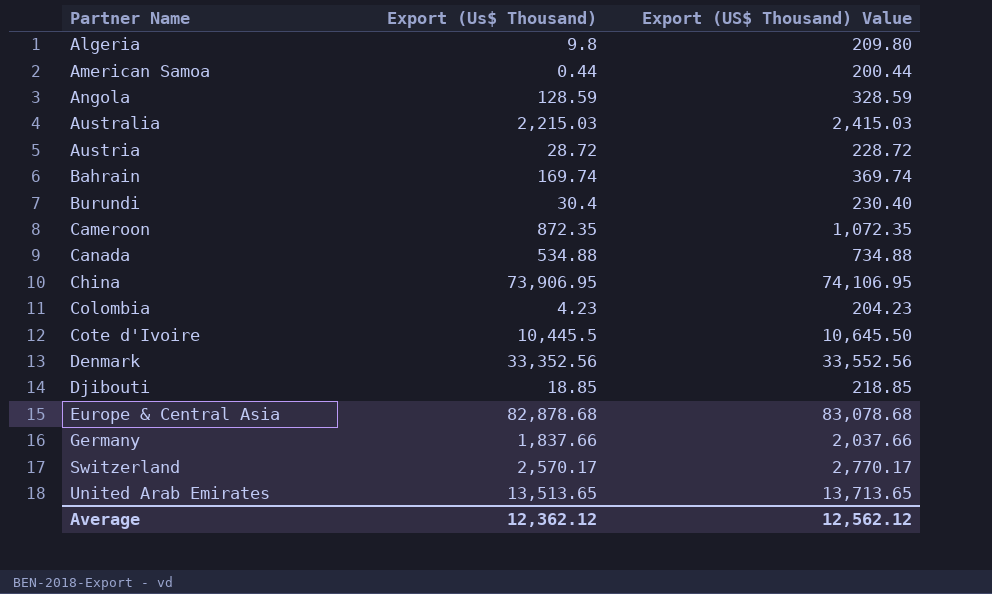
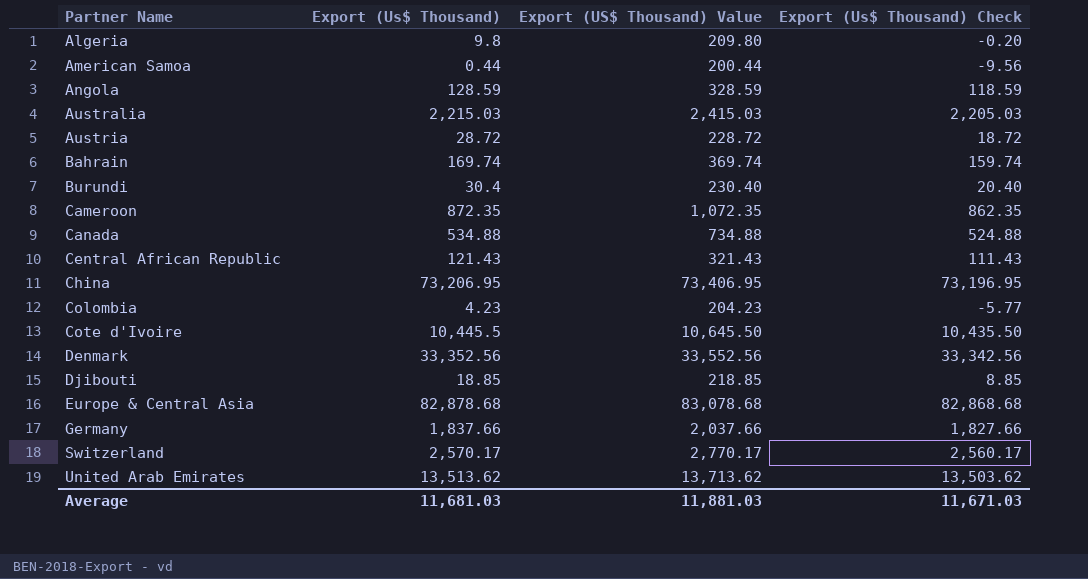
column Export (Us$ Thousand) Check | formula: none -> [Export (Us$ Thousand)] - 10
row Central African Republic: none -> 121.43 | 321.43 | 111.43
China | Export (Us$ Thousand): 73,906.95 -> 73,206.95
China | Export (US$ Thousand) Value: 74,106.95 -> 73,406.95
United Arab Emirates | Export (Us$ Thousand): 13,513.65 -> 13,513.62
United Arab Emirates | Export (US$ Thousand) Value: 13,713.65 -> 13,713.62
Average | Export (Us$ Thousand): 12,362.12 -> 11,681.03
Average | Export (US$ Thousand) Value: 12,562.12 -> 11,881.03

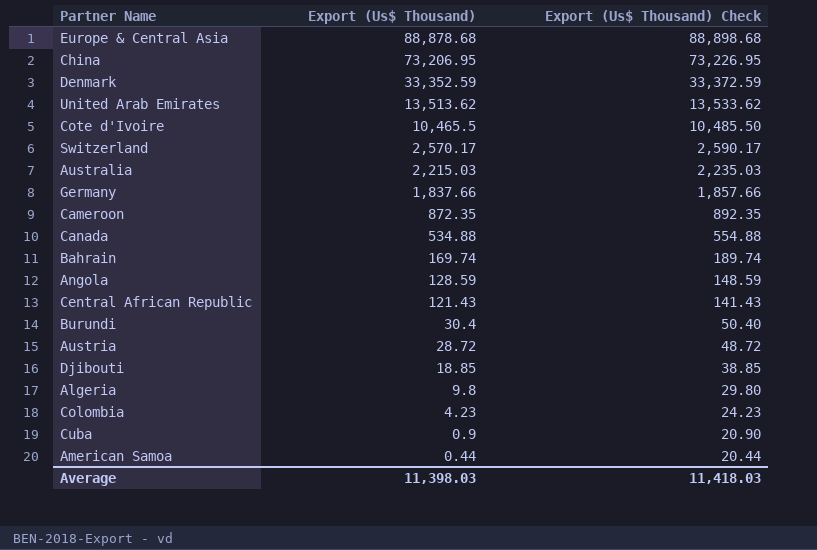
row order: Partner Name ascending -> Export (Us$ Thousand) descending
column Export (US$ Thousand) Value | formula: [Export (Us$ Thousand)] + 200 -> none
column Export (Us$ Thousand) Check | formula: [Export (Us$ Thousand)] - 10 -> [Export (Us$ Thousand)] + 20
Europe & Central Asia | Export (Us$ Thousand): 82,878.68 -> 88,878.68
Denmark | Export (Us$ Thousand): 33,352.56 -> 33,352.59
Cote d'Ivoire | Export (Us$ Thousand): 10,445.5 -> 10,465.5
row Cuba: none -> 0.9 | 20.90
Average | Export (Us$ Thousand): 11,681.03 -> 11,398.03
Average | Export (Us$ Thousand) Check: 11,671.03 -> 11,418.03

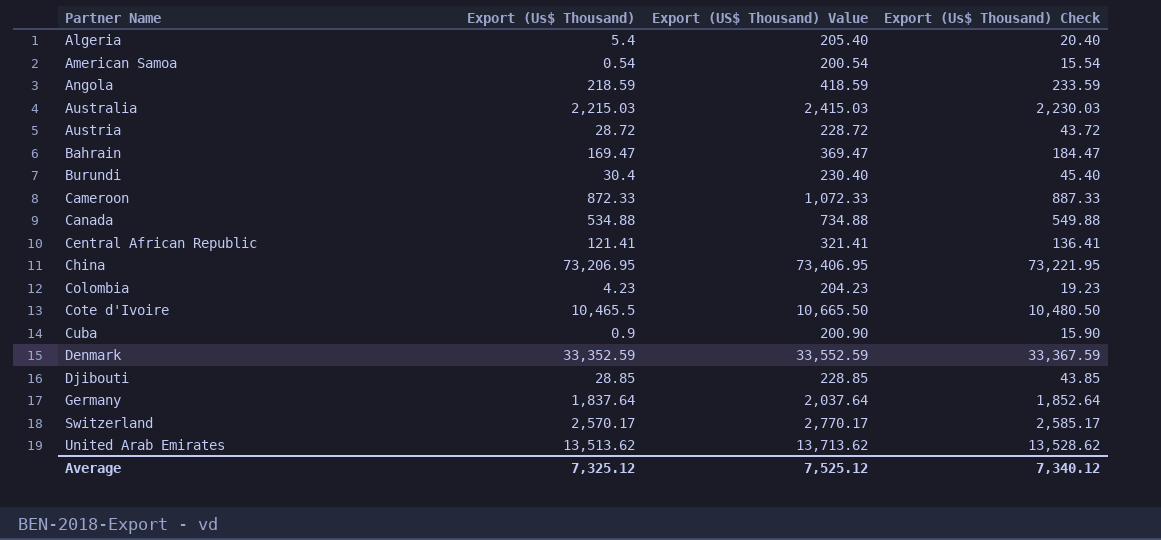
row order: Export (Us$ Thousand) descending -> Partner Name ascending
column Export (US$ Thousand) Value | formula: none -> [Export (Us$ Thousand)] + 200
column Export (Us$ Thousand) Check | formula: [Export (Us$ Thousand)] + 20 -> [Export (Us$ Thousand)] + 15
row Europe & Central Asia: 88,878.68 | 88,898.68 -> none
Algeria | Export (Us$ Thousand): 9.8 -> 5.4
American Samoa | Export (Us$ Thousand): 0.44 -> 0.54
Angola | Export (Us$ Thousand): 128.59 -> 218.59
Bahrain | Export (Us$ Thousand): 169.74 -> 169.47
Cameroon | Export (Us$ Thousand): 872.35 -> 872.33
Central African Republic | Export (Us$ Thousand): 121.43 -> 121.41
Djibouti | Export (Us$ Thousand): 18.85 -> 28.85
Germany | Export (Us$ Thousand): 1,837.66 -> 1,837.64
Average | Export (Us$ Thousand): 11,398.03 -> 7,325.12
Average | Export (Us$ Thousand) Check: 11,418.03 -> 7,340.12

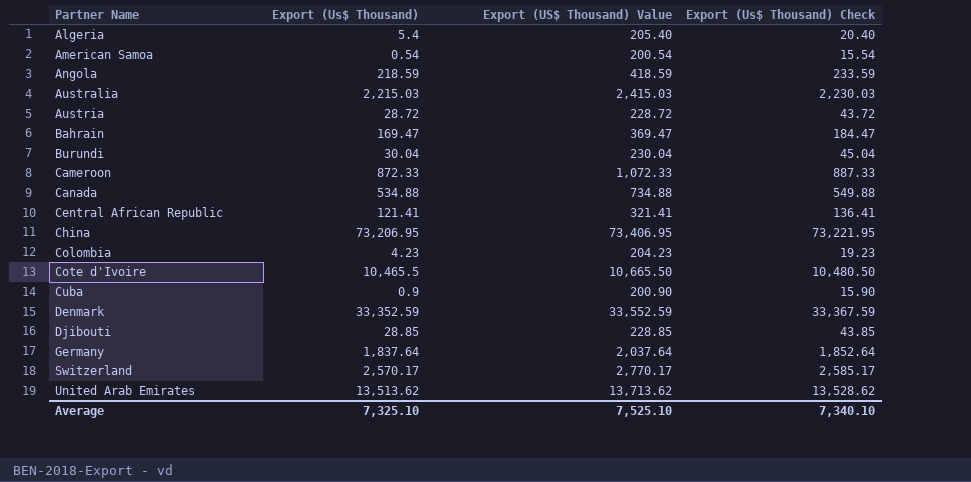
Burundi | Export (Us$ Thousand): 30.4 -> 30.04
Burundi | Export (US$ Thousand) Value: 230.40 -> 230.04
Burundi | Export (Us$ Thousand) Check: 45.40 -> 45.04
Average | Export (Us$ Thousand): 7,325.12 -> 7,325.10
Average | Export (US$ Thousand) Value: 7,525.12 -> 7,525.10
Average | Export (Us$ Thousand) Check: 7,340.12 -> 7,340.10

